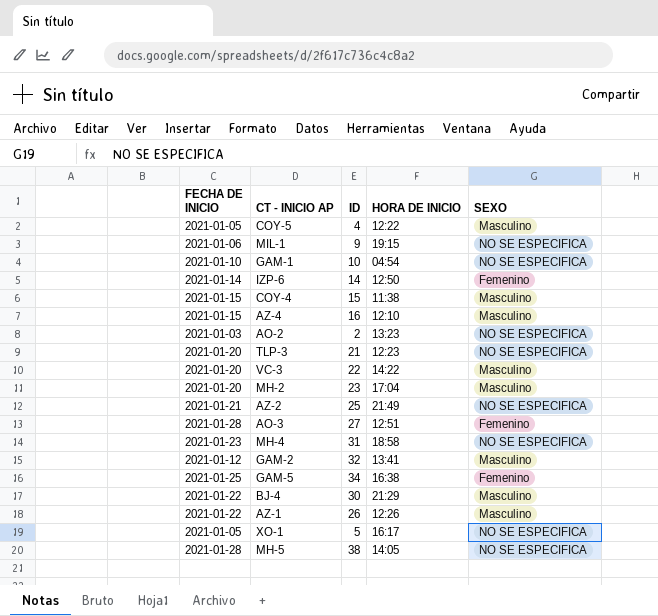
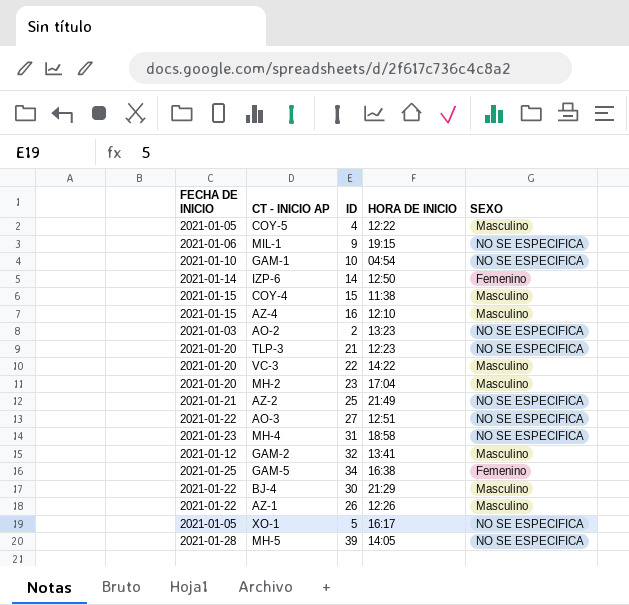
AO-3 | FECHA DE INICIO: 2021-01-28 -> 2021-01-22
AO-3 | SEXO: Femenino -> NO SE ESPECIFICA
MH-5 | ID: 38 -> 39

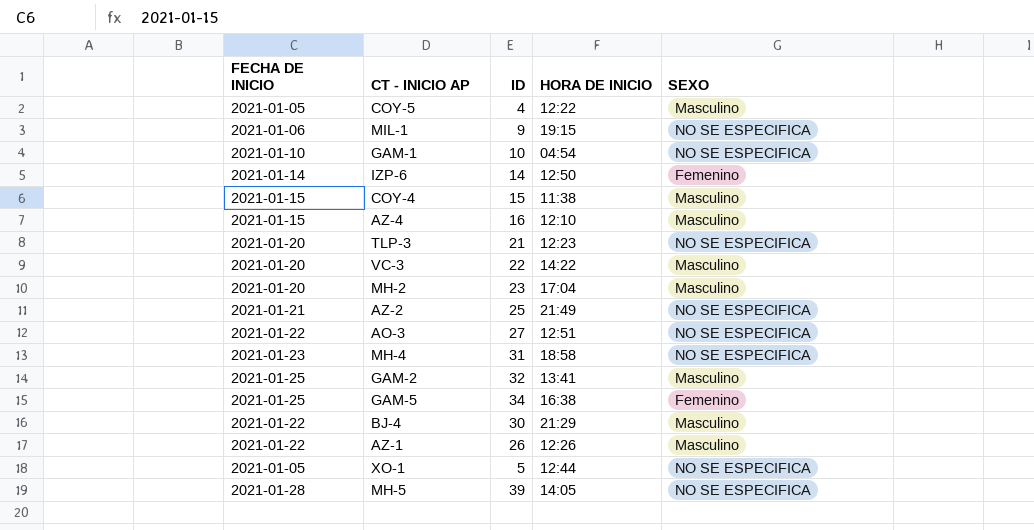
row AO-2: 2021-01-03 | 2 | 13:23 | NO SE ESPECIFICA -> none
GAM-2 | FECHA DE INICIO: 2021-01-12 -> 2021-01-25
XO-1 | HORA DE INICIO: 16:17 -> 12:44

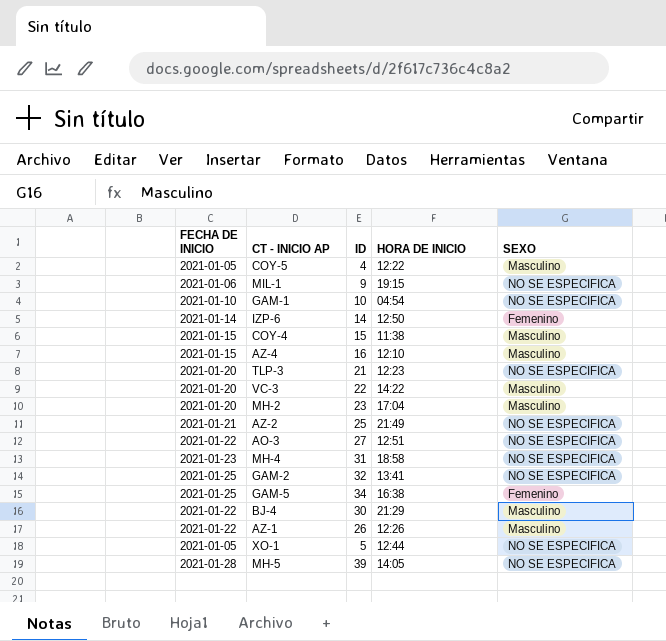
GAM-2 | SEXO: Masculino -> NO SE ESPECIFICA

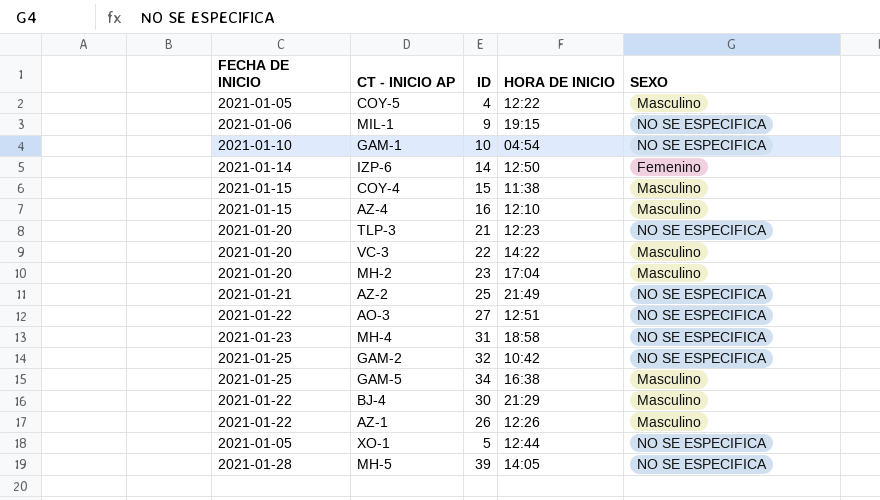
GAM-2 | HORA DE INICIO: 13:41 -> 10:42
GAM-5 | SEXO: Femenino -> Masculino

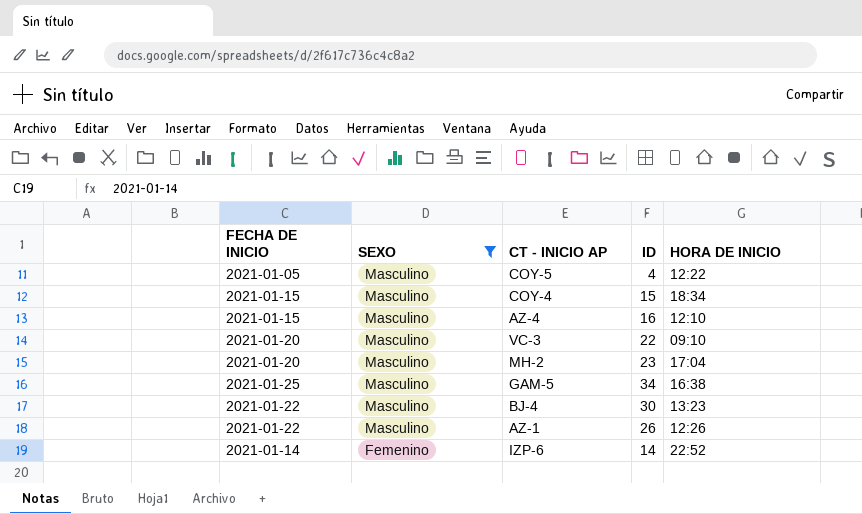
filter: none -> SEXO != NO SE ESPECIFICA
row order: none -> SEXO descending
column SEXO | position: 5 -> 2
COY-4 | HORA DE INICIO: 11:38 -> 18:34
VC-3 | HORA DE INICIO: 14:22 -> 09:10
BJ-4 | HORA DE INICIO: 21:29 -> 13:23
IZP-6 | HORA DE INICIO: 12:50 -> 22:52

